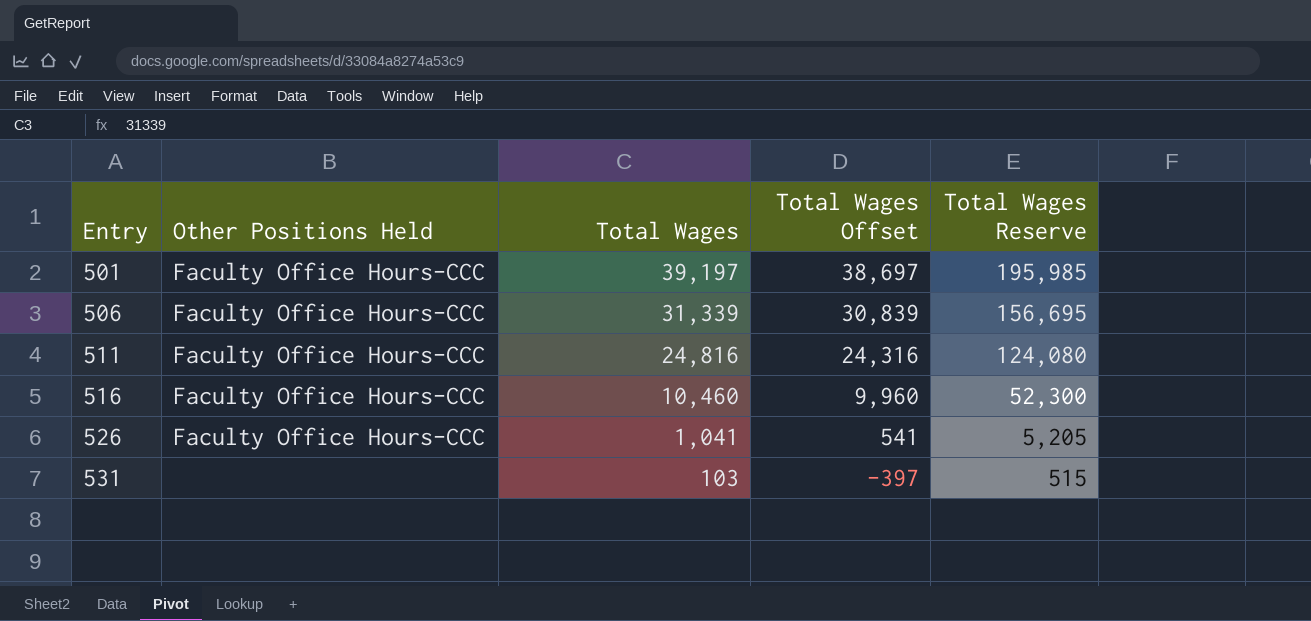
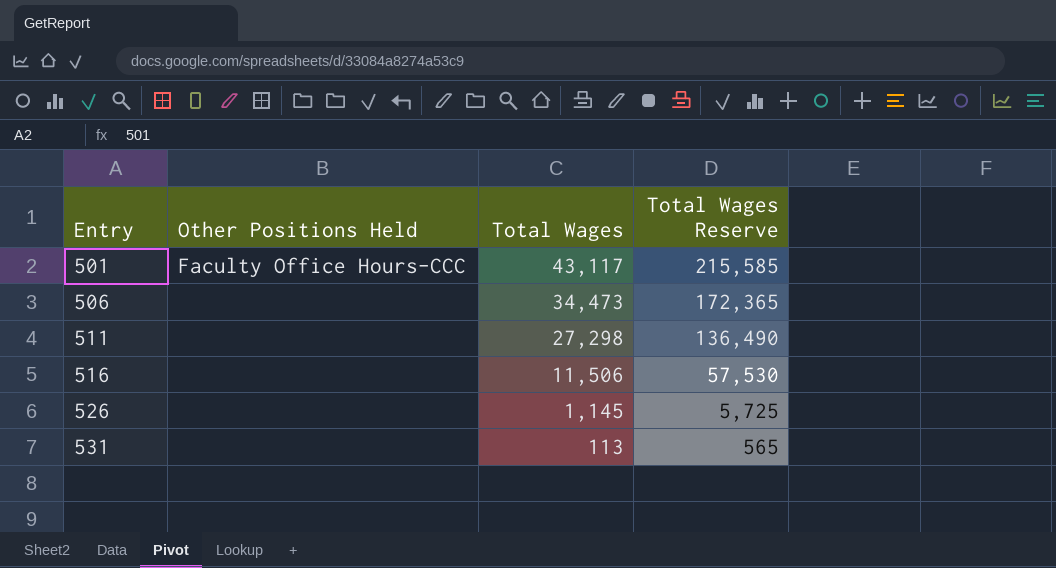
column Total Wages Offset | formula: [Total Wages] - 500 -> none
501 | Total Wages: 39,197 -> 43,117
501 | Total Wages Reserve: 195,985 -> 215,585
506 | Other Positions Held: Faculty Office Hours-CCC -> none
506 | Total Wages: 31,339 -> 34,473
506 | Total Wages Reserve: 156,695 -> 172,365
511 | Other Positions Held: Faculty Office Hours-CCC -> none
511 | Total Wages: 24,816 -> 27,298
511 | Total Wages Reserve: 124,080 -> 136,490
516 | Other Positions Held: Faculty Office Hours-CCC -> none
516 | Total Wages: 10,460 -> 11,506
516 | Total Wages Reserve: 52,300 -> 57,530
526 | Other Positions Held: Faculty Office Hours-CCC -> none
526 | Total Wages: 1,041 -> 1,145
526 | Total Wages Reserve: 5,205 -> 5,725
531 | Total Wages: 103 -> 113
531 | Total Wages Reserve: 515 -> 565

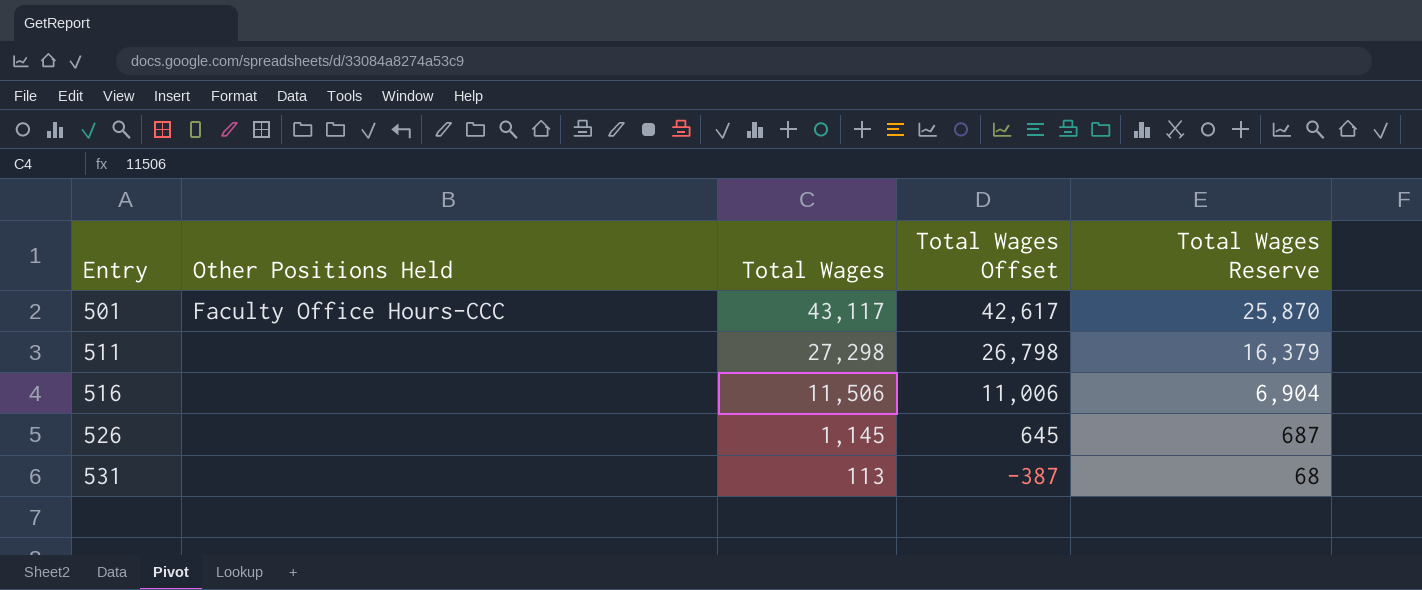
column Total Wages Offset | formula: none -> [Total Wages] - 500
column Total Wages Reserve | formula: [Total Wages] * 5 -> [Total Wages] * 0.6
row 506: none | 34,473 | 172,365 -> none

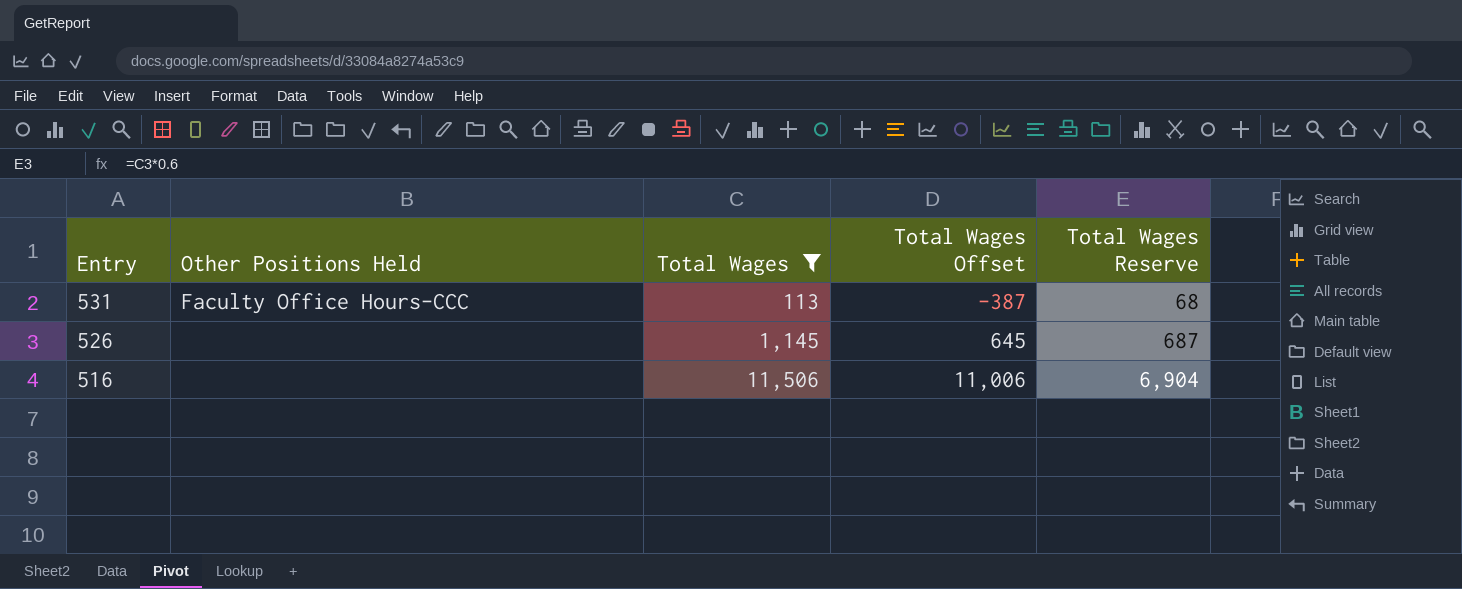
filter: none -> Total Wages <= 11,506
row order: Entry ascending -> Entry descending
531 | Other Positions Held: none -> Faculty Office Hours-CCC

